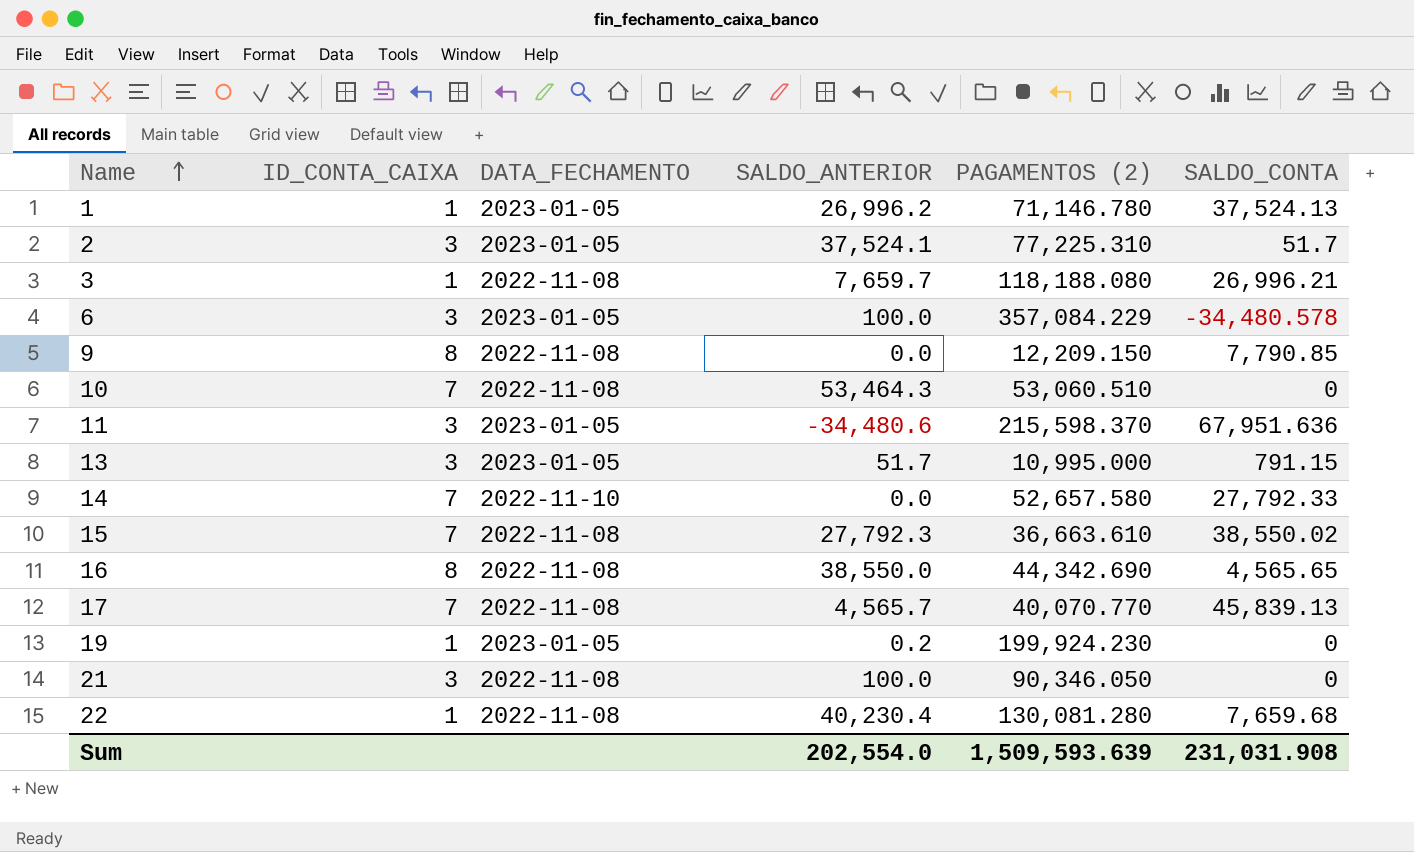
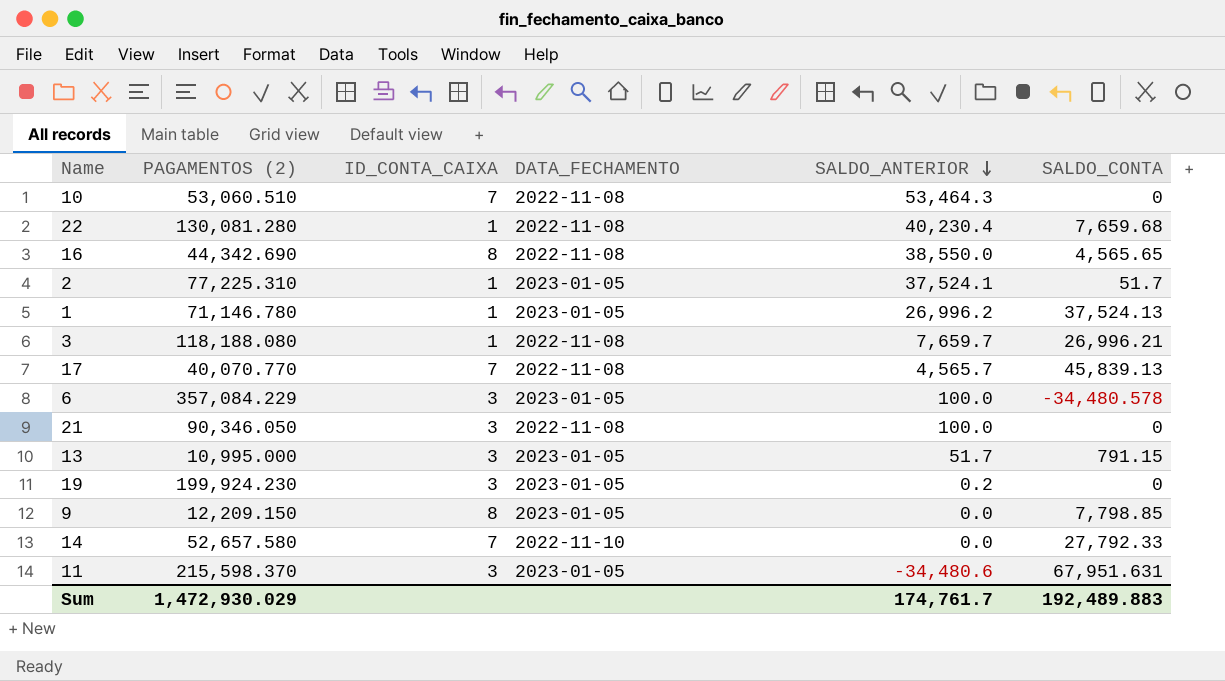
row order: Name ascending -> SALDO_ANTERIOR descending
column PAGAMENTOS (2) | position: 5 -> 2
row 15: 7 | 2022-11-08 | 27,792.3 | 36,663.610 | 38,550.02 -> none
2 | ID_CONTA_CAIXA: 3 -> 1
19 | ID_CONTA_CAIXA: 1 -> 3
9 | DATA_FECHAMENTO: 2022-11-08 -> 2023-01-05
9 | SALDO_CONTA: 7,790.85 -> 7,798.85
11 | SALDO_CONTA: 67,951.636 -> 67,951.631
Sum | PAGAMENTOS (2): 1,509,593.639 -> 1,472,930.029
Sum | SALDO_ANTERIOR: 202,554.0 -> 174,761.7
Sum | SALDO_CONTA: 231,031.908 -> 192,489.883

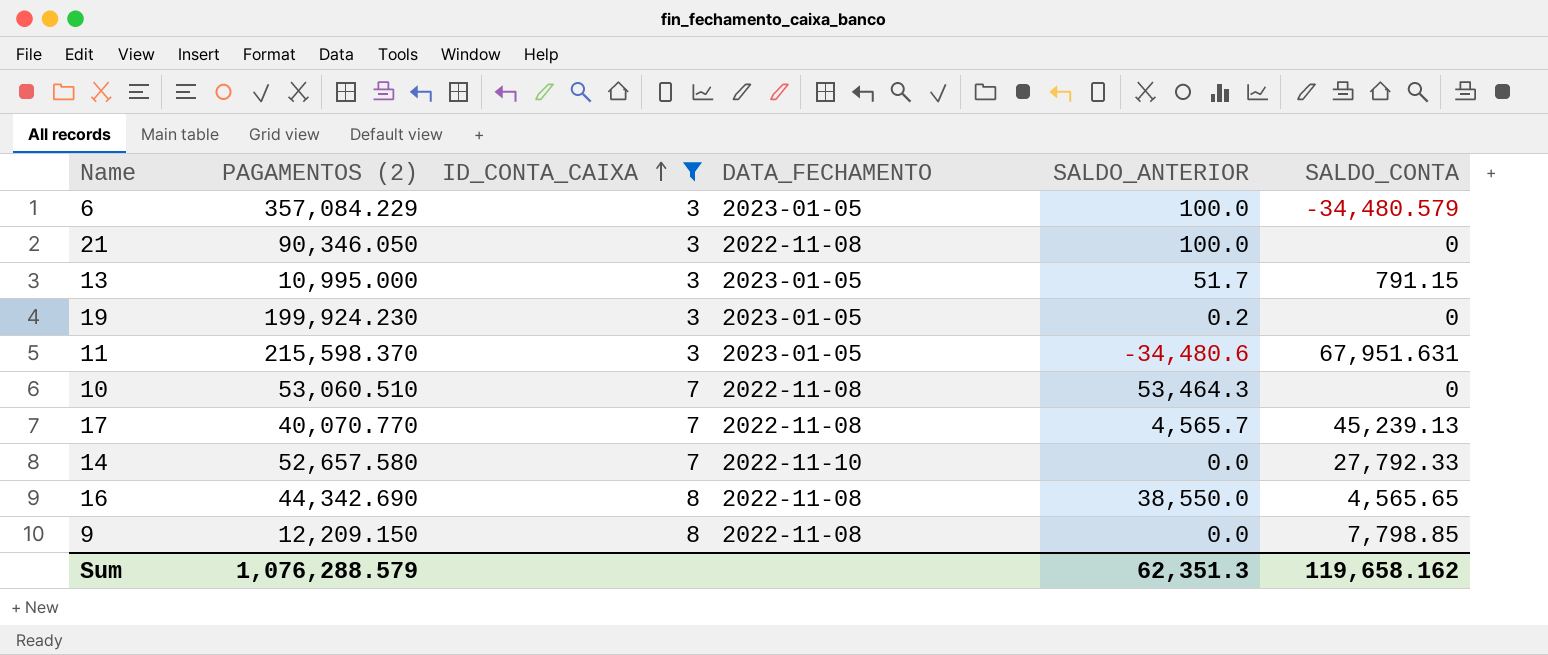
filter: none -> ID_CONTA_CAIXA != 1
row order: SALDO_ANTERIOR descending -> ID_CONTA_CAIXA ascending
6 | SALDO_CONTA: -34,480.578 -> -34,480.579
17 | SALDO_CONTA: 45,839.13 -> 45,239.13
9 | DATA_FECHAMENTO: 2023-01-05 -> 2022-11-08
Sum | PAGAMENTOS (2): 1,472,930.029 -> 1,076,288.579
Sum | SALDO_ANTERIOR: 174,761.7 -> 62,351.3
Sum | SALDO_CONTA: 192,489.883 -> 119,658.162

